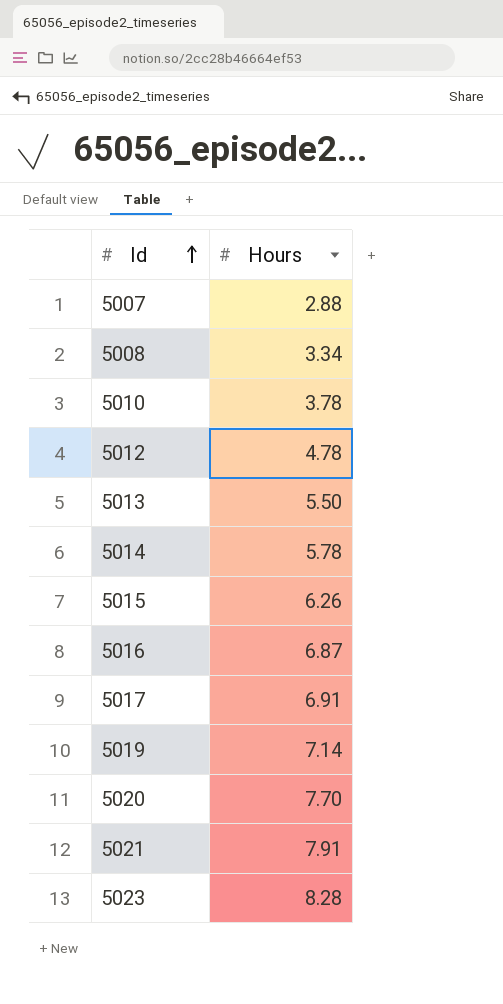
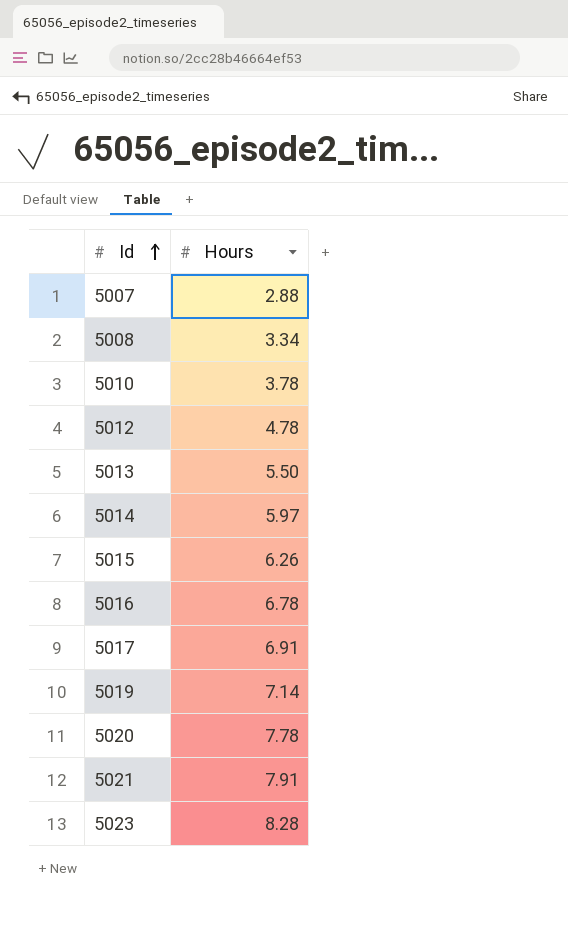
5014 | Hours: 5.78 -> 5.97
5016 | Hours: 6.87 -> 6.78
5020 | Hours: 7.70 -> 7.78

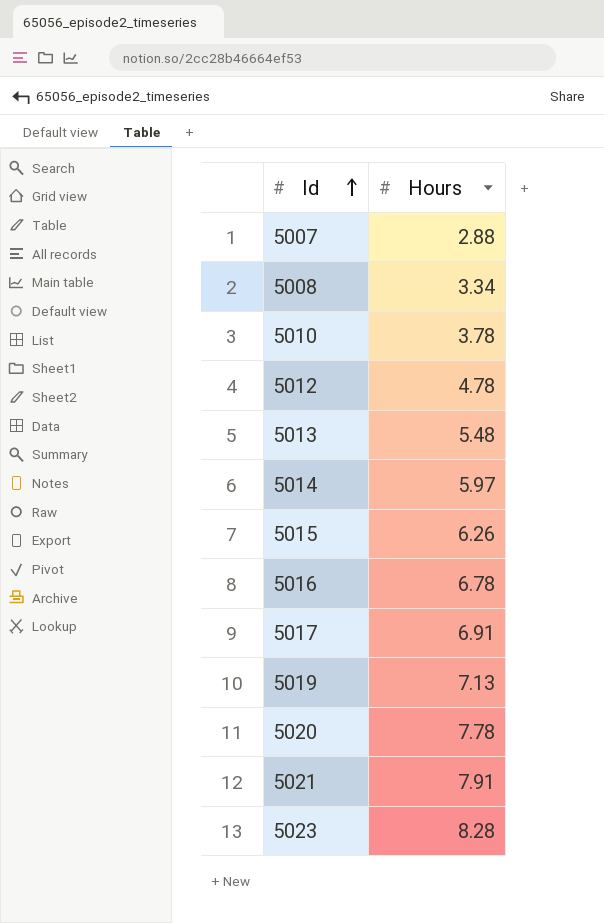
5013 | Hours: 5.50 -> 5.48
5019 | Hours: 7.14 -> 7.13

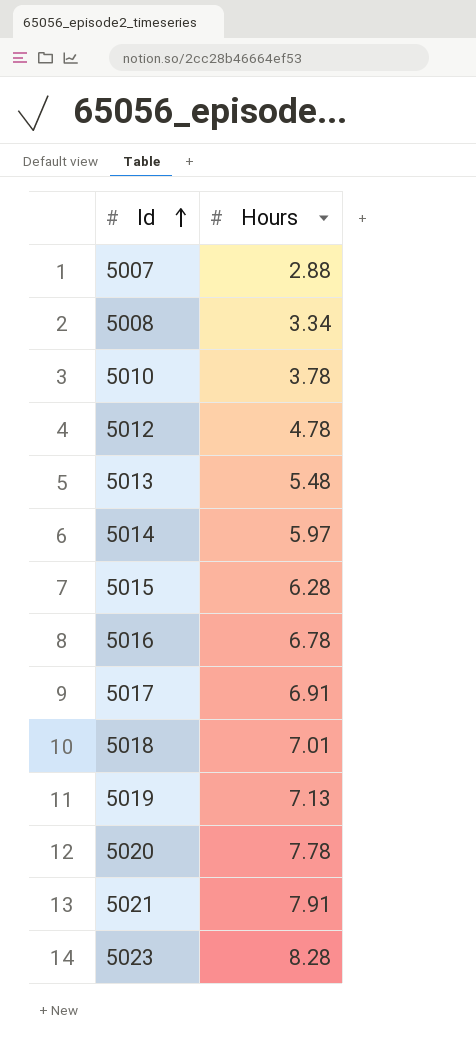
5015 | Hours: 6.26 -> 6.28
row 5018: none -> 7.01

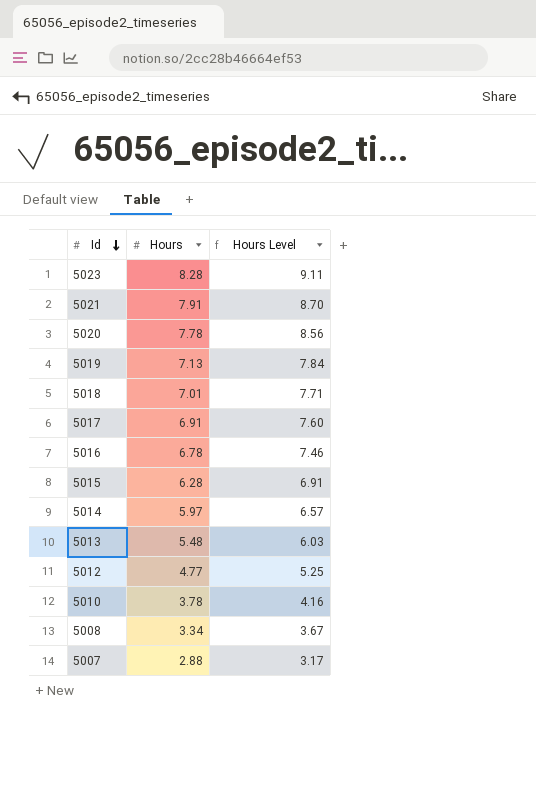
row order: Id ascending -> Id descending
column Hours Level | formula: none -> [Hours] * 1.1
5012 | Hours: 4.78 -> 4.77

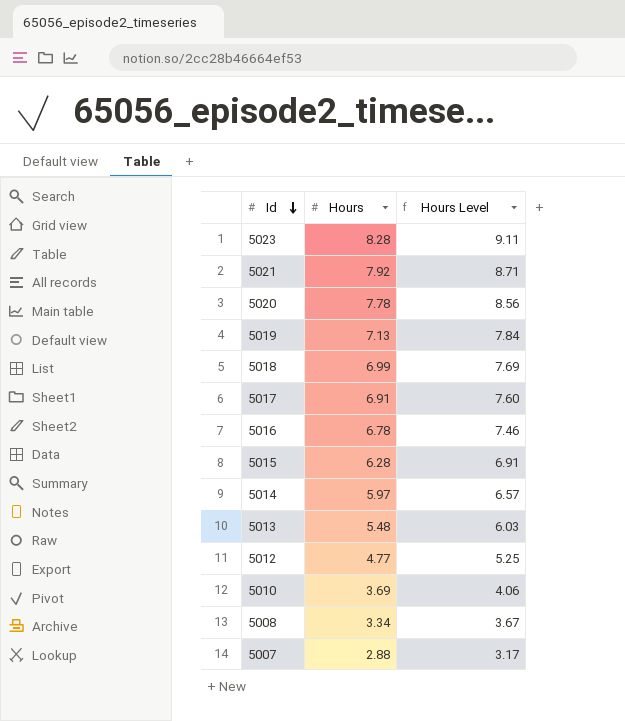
5021 | Hours: 7.91 -> 7.92
5021 | Hours Level: 8.70 -> 8.71
5018 | Hours: 7.01 -> 6.99
5018 | Hours Level: 7.71 -> 7.69
5010 | Hours: 3.78 -> 3.69
5010 | Hours Level: 4.16 -> 4.06

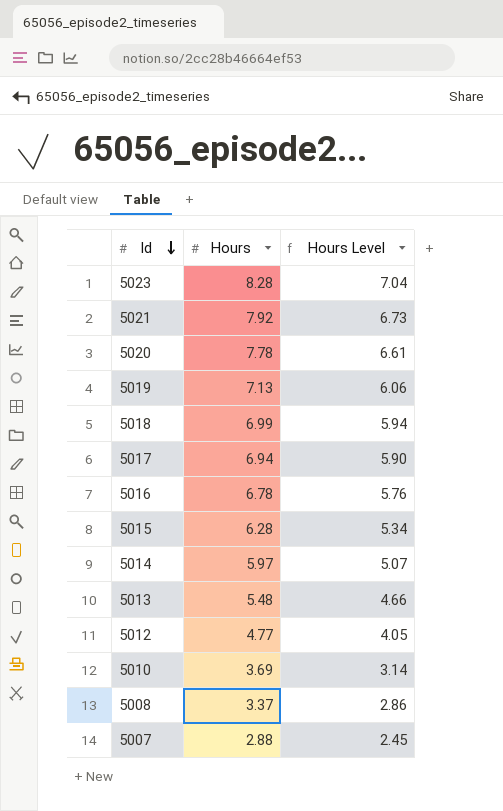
column Hours Level | formula: [Hours] * 1.1 -> [Hours] * 0.85
5017 | Hours: 6.91 -> 6.94
5008 | Hours: 3.34 -> 3.37

